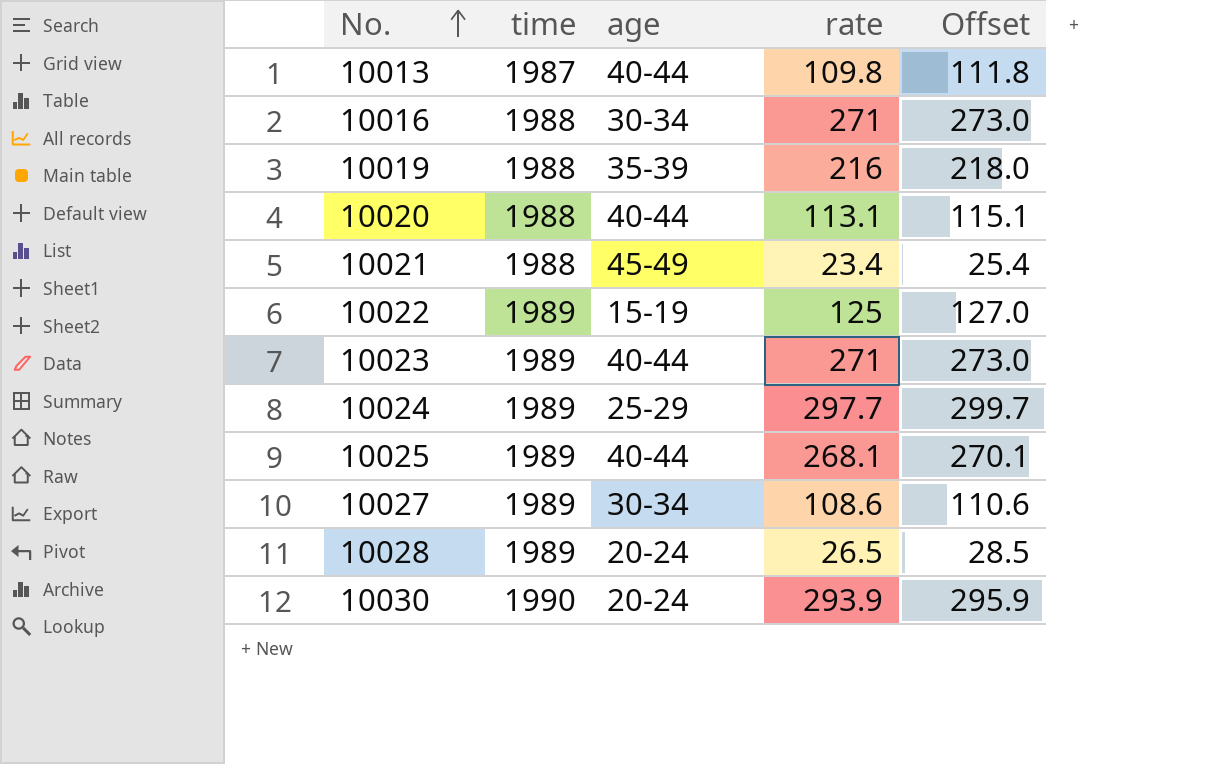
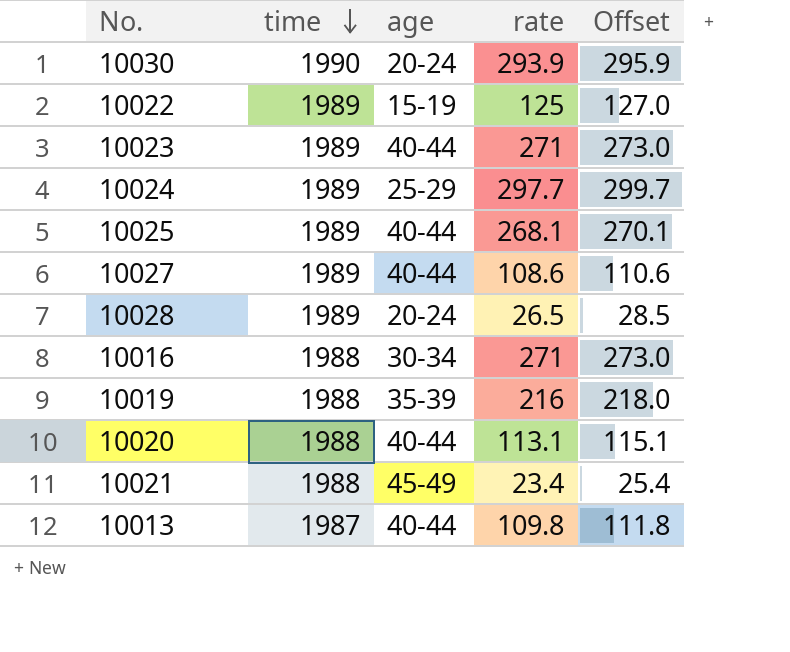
row order: No. ascending -> time descending
10027 | age: 30-34 -> 40-44

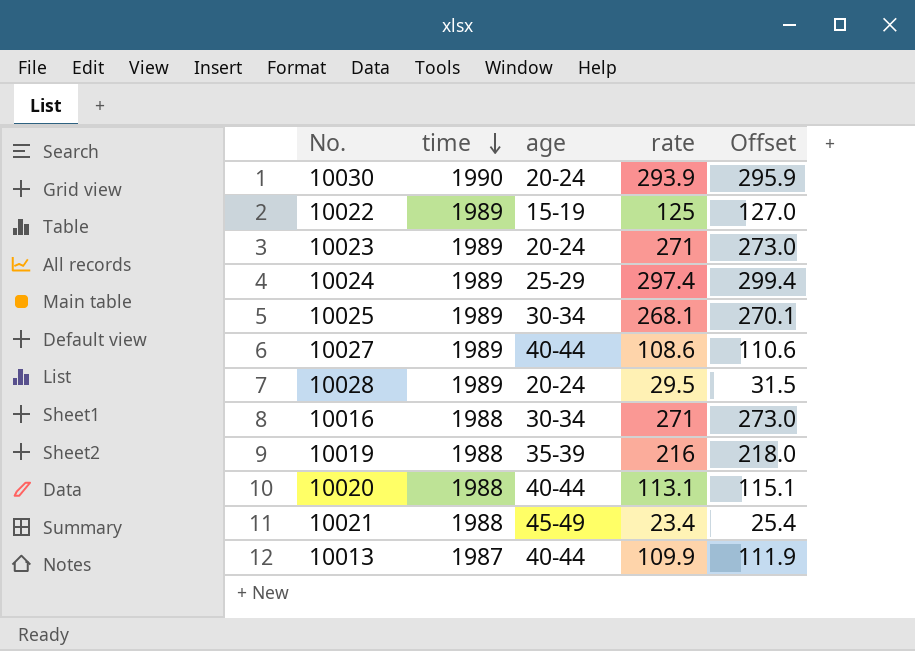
10023 | age: 40-44 -> 20-24
10024 | rate: 297.7 -> 297.4
10024 | Offset: 299.7 -> 299.4
10025 | age: 40-44 -> 30-34
10028 | rate: 26.5 -> 29.5
10028 | Offset: 28.5 -> 31.5
10013 | rate: 109.8 -> 109.9
10013 | Offset: 111.8 -> 111.9

